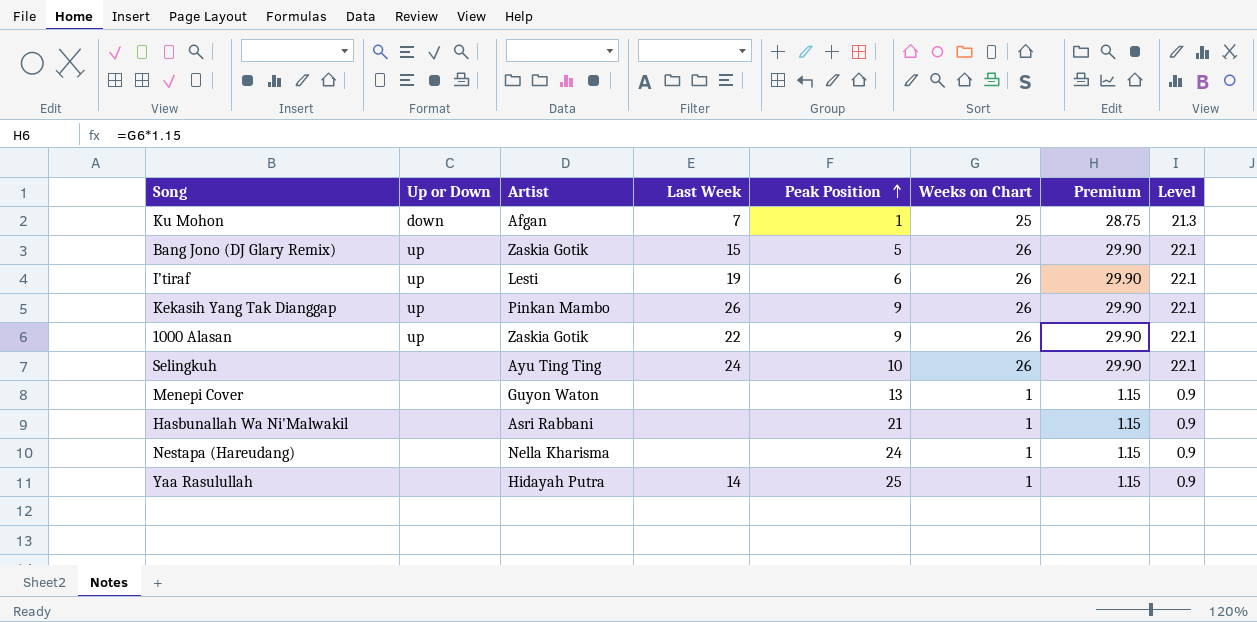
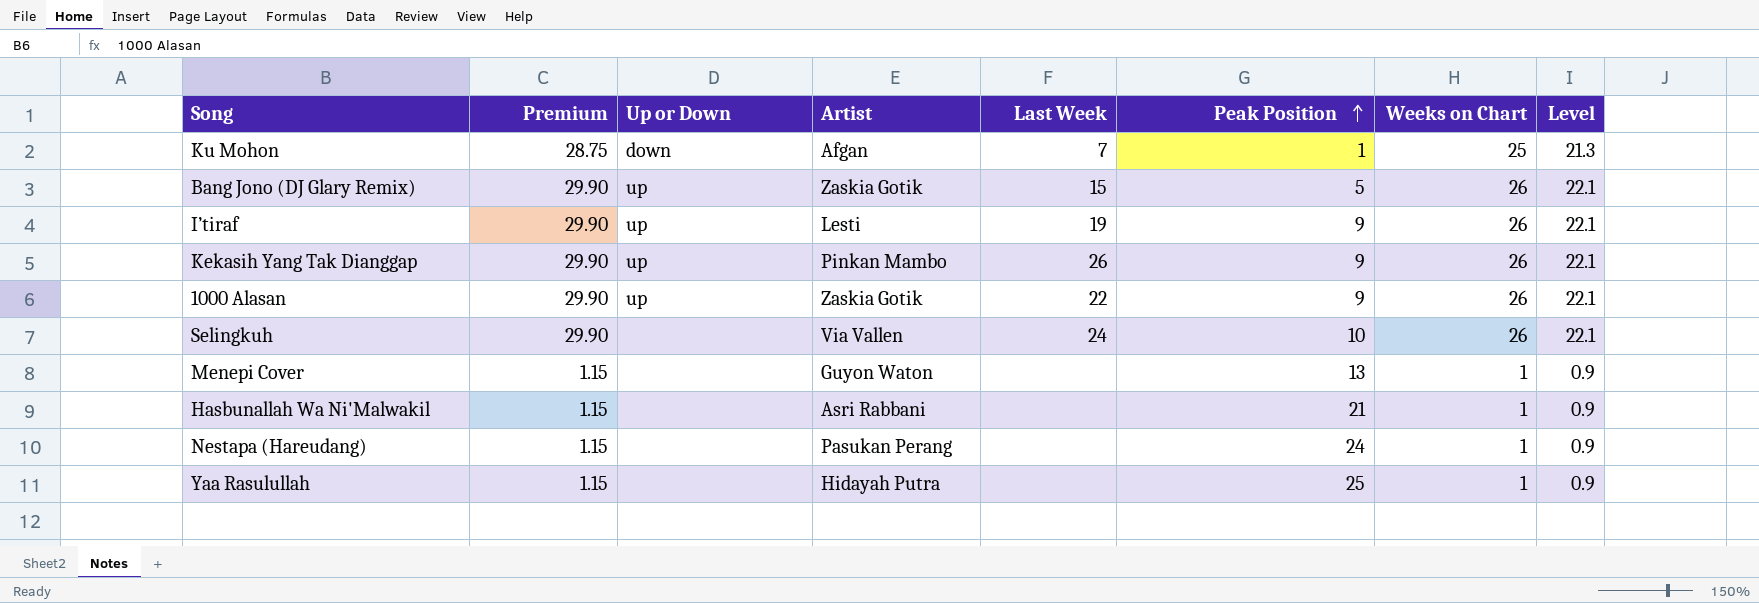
column Premium | position: 7 -> 2
I’tiraf | Peak Position: 6 -> 9
Selingkuh | Artist: Ayu Ting Ting -> Via Vallen
Nestapa (Hareudang) | Artist: Nella Kharisma -> Pasukan Perang
Yaa Rasulullah | Last Week: 14 -> none

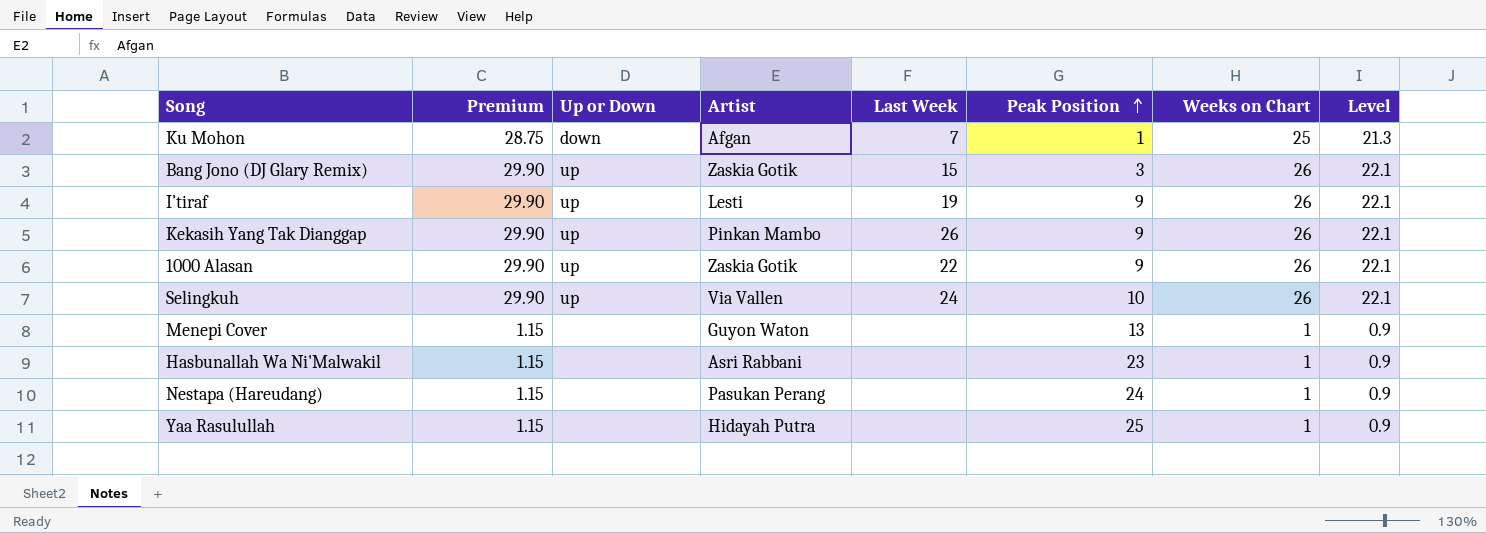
Bang Jono (DJ Glary Remix) | Peak Position: 5 -> 3
Selingkuh | Up or Down: none -> up
Hasbunallah Wa Ni'Malwakil | Peak Position: 21 -> 23

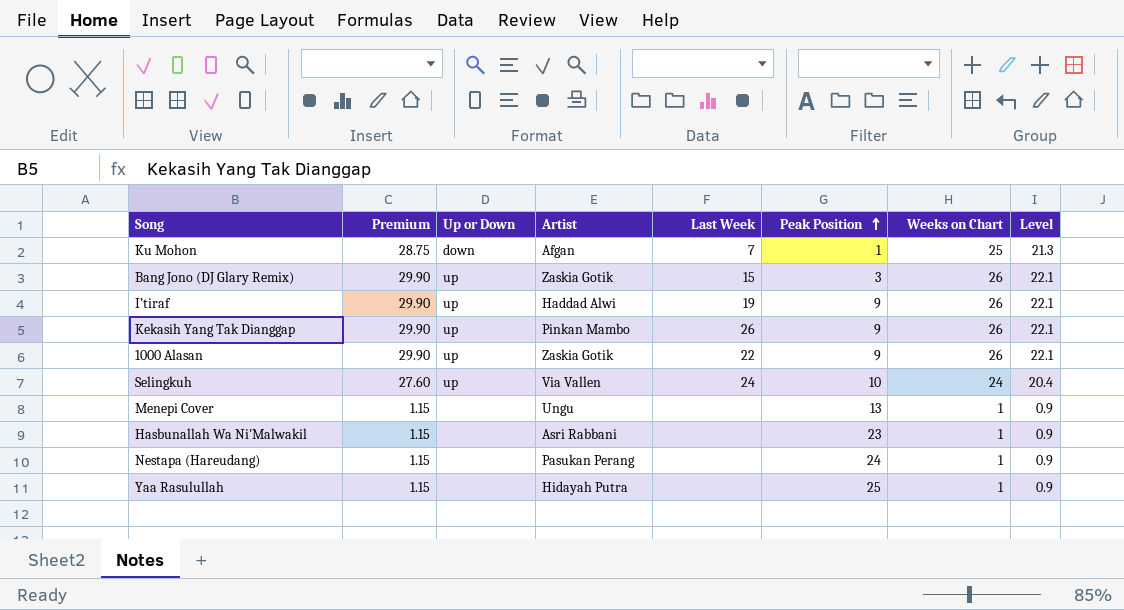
I’tiraf | Artist: Lesti -> Haddad Alwi
Selingkuh | Premium: 29.90 -> 27.60
Selingkuh | Weeks on Chart: 26 -> 24
Selingkuh | Level: 22.1 -> 20.4
Menepi Cover | Artist: Guyon Waton -> Ungu

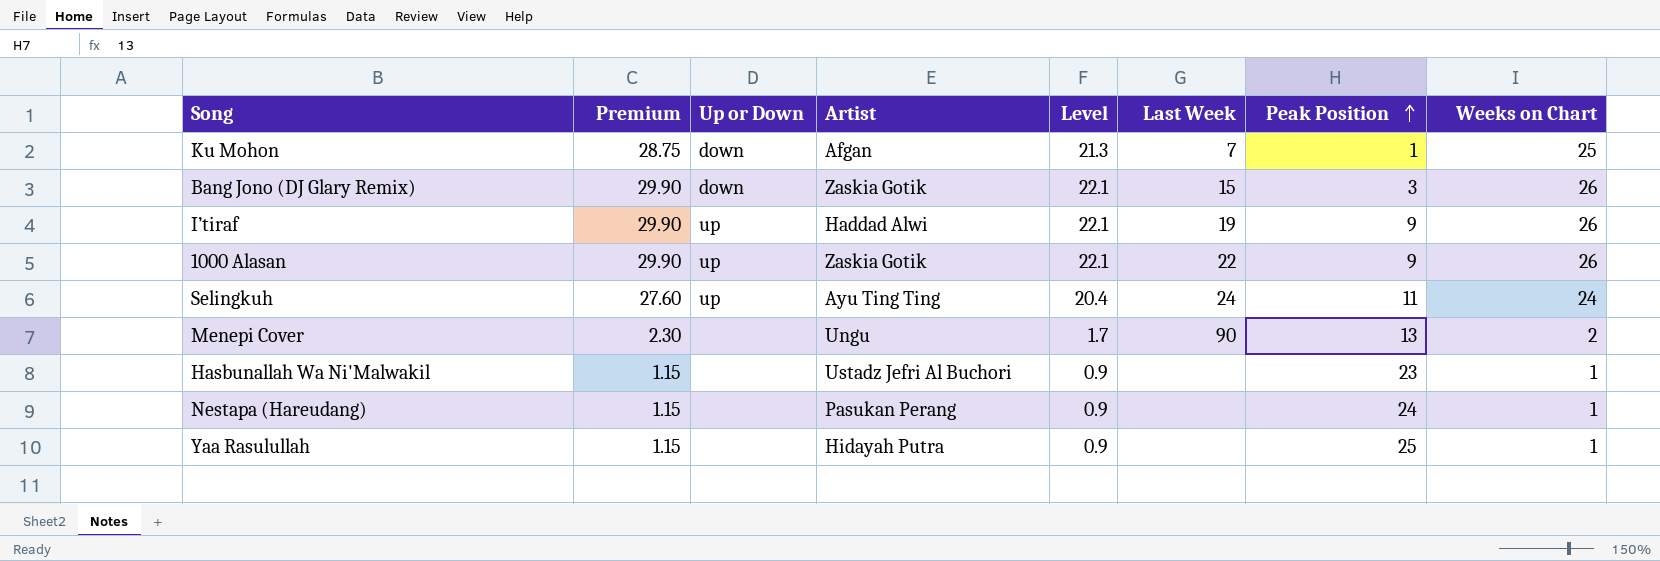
column Level | position: 8 -> 5
row Kekasih Yang Tak Dianggap: 29.90 | up | Pinkan Mambo | 26 | 9 | 26 | 22.1 -> none
Bang Jono (DJ Glary Remix) | Up or Down: up -> down
Selingkuh | Artist: Via Vallen -> Ayu Ting Ting
Selingkuh | Peak Position: 10 -> 11
Menepi Cover | Premium: 1.15 -> 2.30
Menepi Cover | Level: 0.9 -> 1.7
Menepi Cover | Last Week: none -> 90
Menepi Cover | Weeks on Chart: 1 -> 2
Hasbunallah Wa Ni'Malwakil | Artist: Asri Rabbani -> Ustadz Jefri Al Buchori

